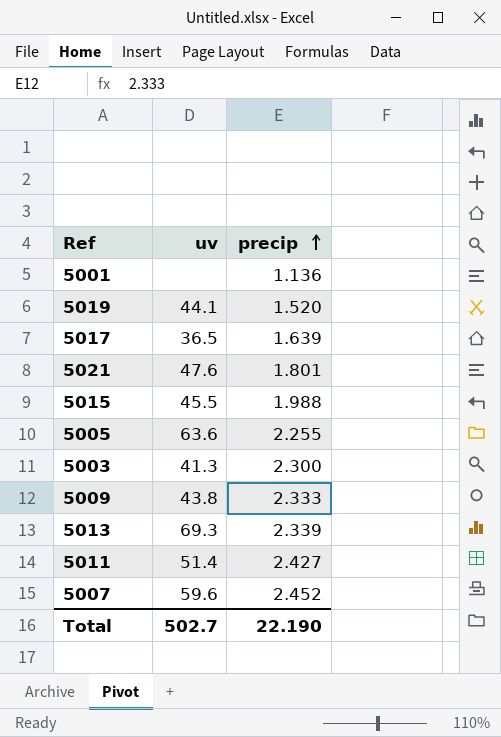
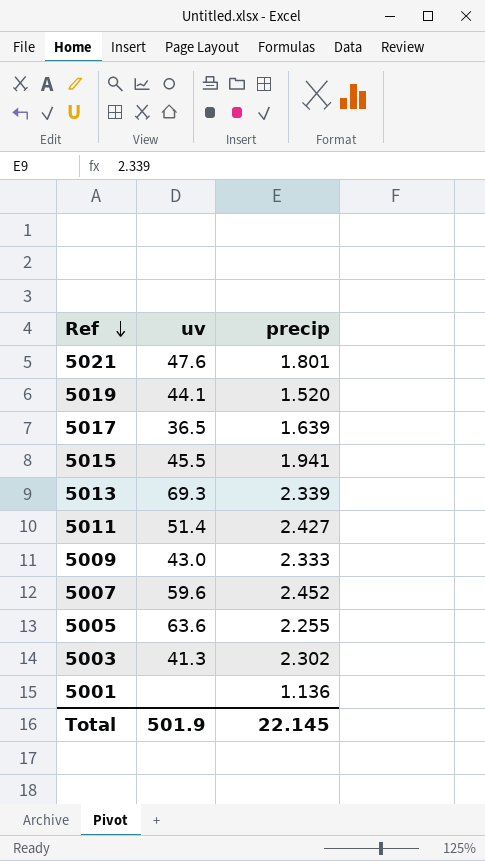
row order: precip ascending -> Ref descending
5015 | precip: 1.988 -> 1.941
5009 | uv: 43.8 -> 43.0
5003 | precip: 2.300 -> 2.302
Total | uv: 502.7 -> 501.9
Total | precip: 22.190 -> 22.145

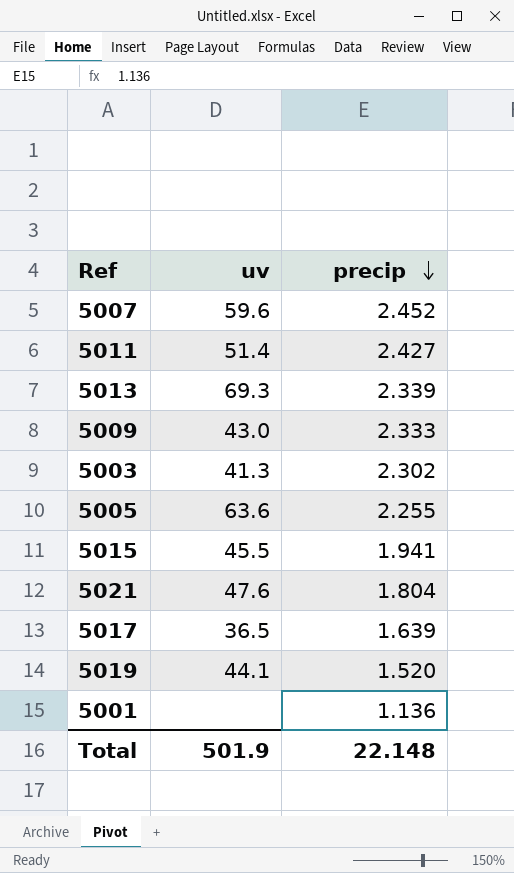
row order: Ref descending -> precip descending
5021 | precip: 1.801 -> 1.804
Total | precip: 22.145 -> 22.148

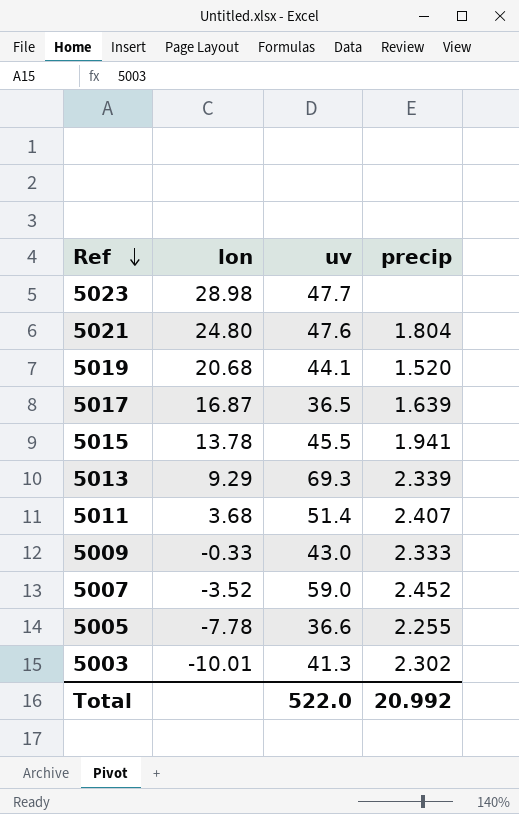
row order: precip descending -> Ref descending
column lon | position: none -> 2
row 5001: none | 1.136 -> none
row 5023: none -> 28.98 | 47.7 | none
5011 | precip: 2.427 -> 2.407
5007 | uv: 59.6 -> 59.0
5005 | uv: 63.6 -> 36.6
Total | uv: 501.9 -> 522.0
Total | precip: 22.148 -> 20.992

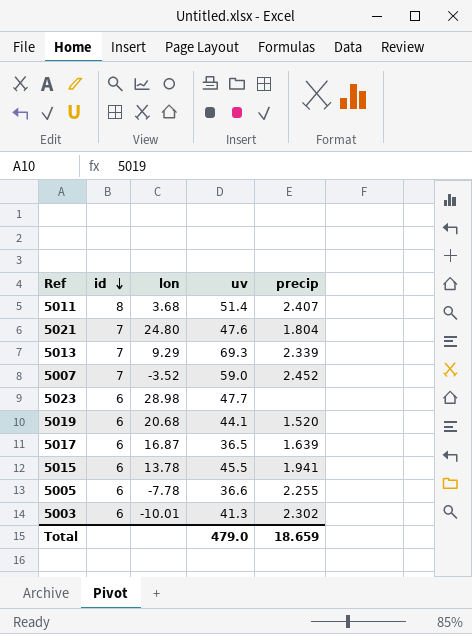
row order: Ref descending -> id descending
column id | position: none -> 2
row 5009: -0.33 | 43.0 | 2.333 -> none
Total | uv: 522.0 -> 479.0
Total | precip: 20.992 -> 18.659

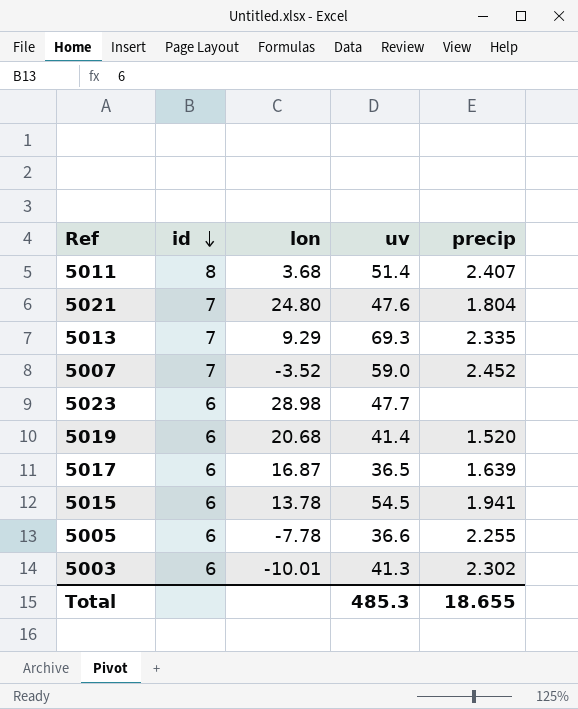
5013 | precip: 2.339 -> 2.335
5019 | uv: 44.1 -> 41.4
5015 | uv: 45.5 -> 54.5
Total | uv: 479.0 -> 485.3
Total | precip: 18.659 -> 18.655

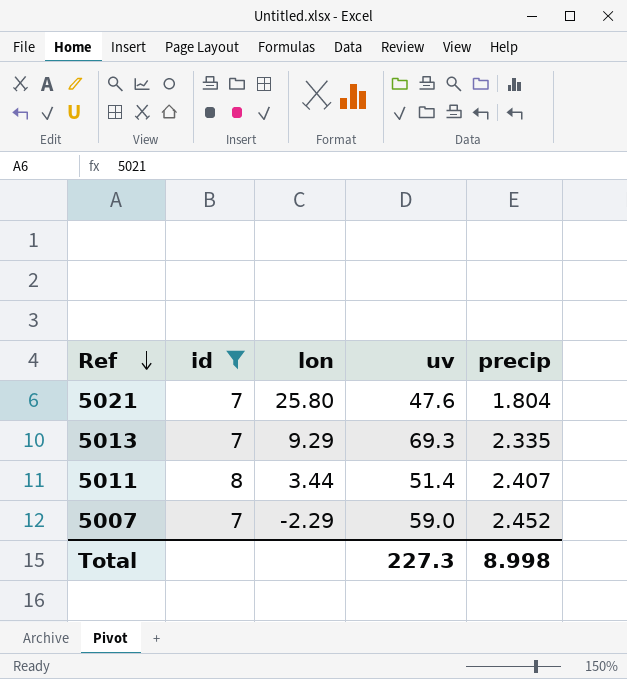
filter: none -> id != 6
row order: id descending -> Ref descending
5021 | lon: 24.80 -> 25.80
5011 | lon: 3.68 -> 3.44
5007 | lon: -3.52 -> -2.29
Total | uv: 485.3 -> 227.3
Total | precip: 18.655 -> 8.998

